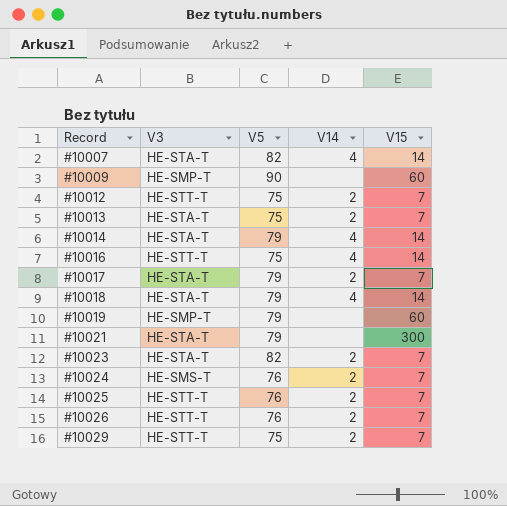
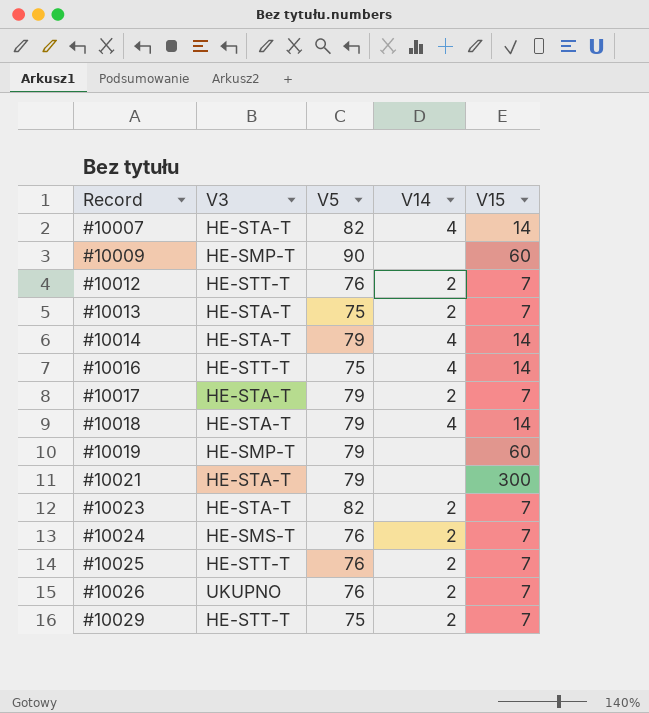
#10012 | V5: 75 -> 76
#10026 | V3: HE-STT-T -> UKUPNO

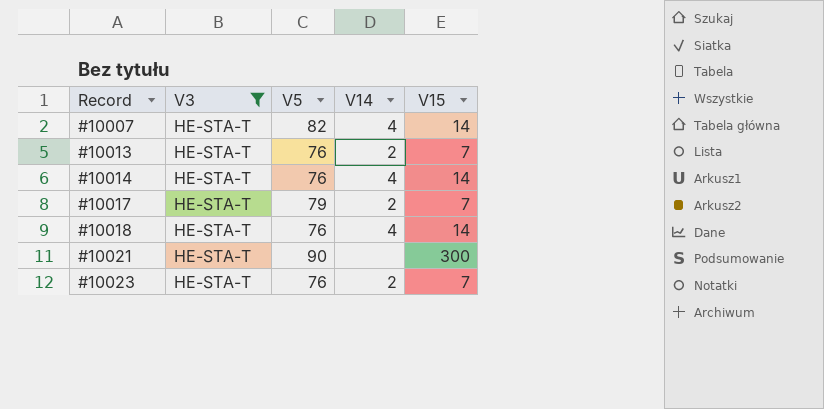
filter: none -> V3 = HE-STA-T
#10013 | V5: 75 -> 76
#10014 | V5: 79 -> 76
#10018 | V5: 79 -> 76
#10021 | V5: 79 -> 90
#10023 | V5: 82 -> 76

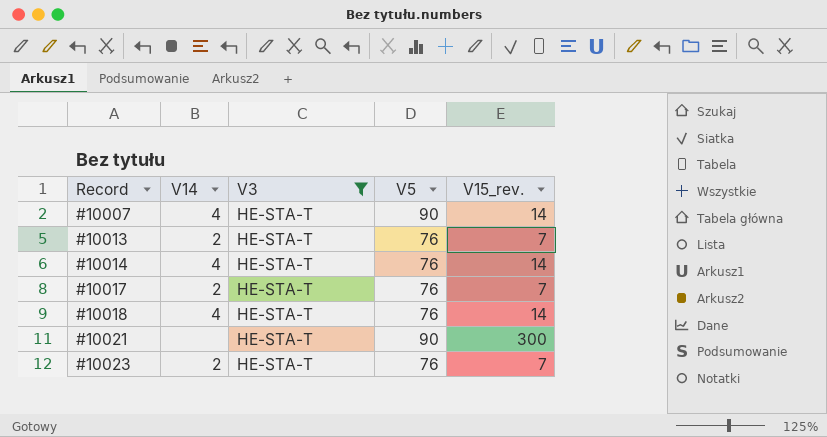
column V14 | position: 4 -> 2
column name: V15 -> V15_rev.
#10007 | V5: 82 -> 90
#10017 | V5: 79 -> 76

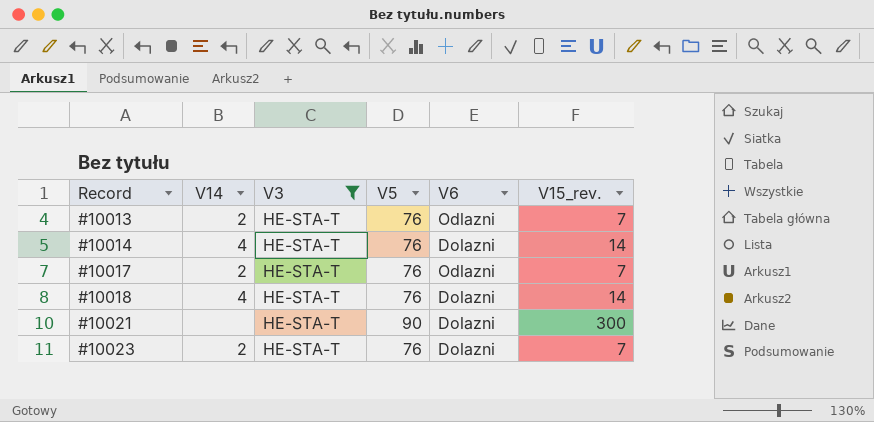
column V6 | position: none -> 5
row #10007: 4 | HE-STA-T | 90 | 14 -> none

